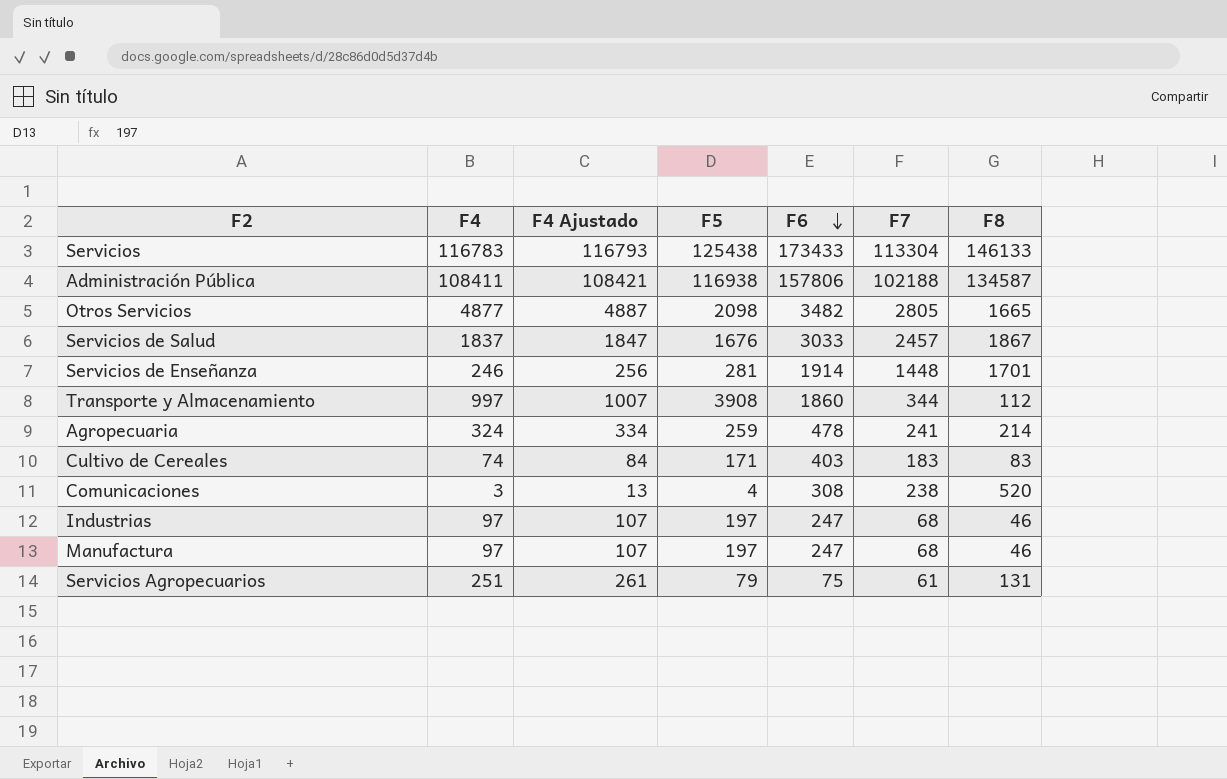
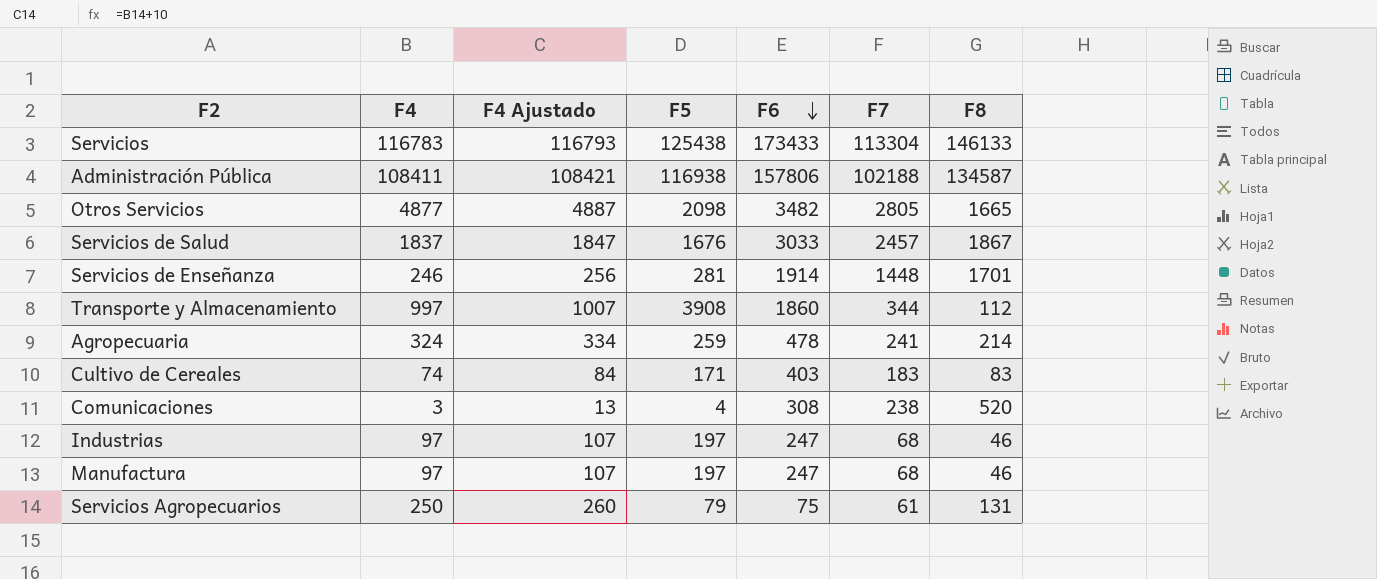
Servicios Agropecuarios | F4: 251 -> 250
Servicios Agropecuarios | F4 Ajustado: 261 -> 260

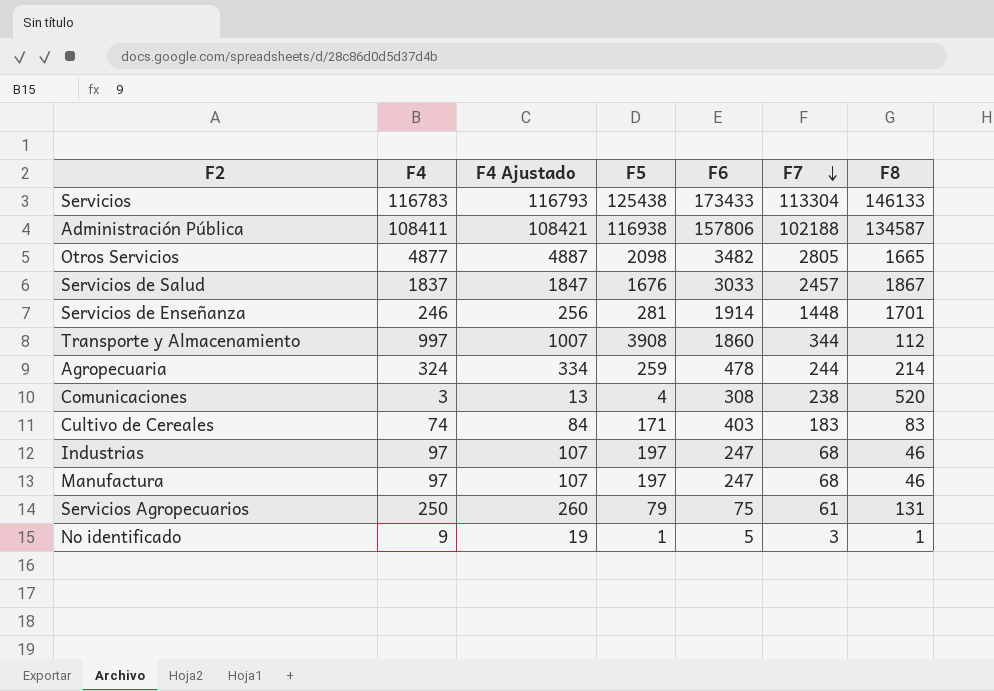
row order: F6 descending -> F7 descending
Agropecuaria | F7: 241 -> 244
row No identificado: none -> 9 | 19 | 1 | 5 | 3 | 1

